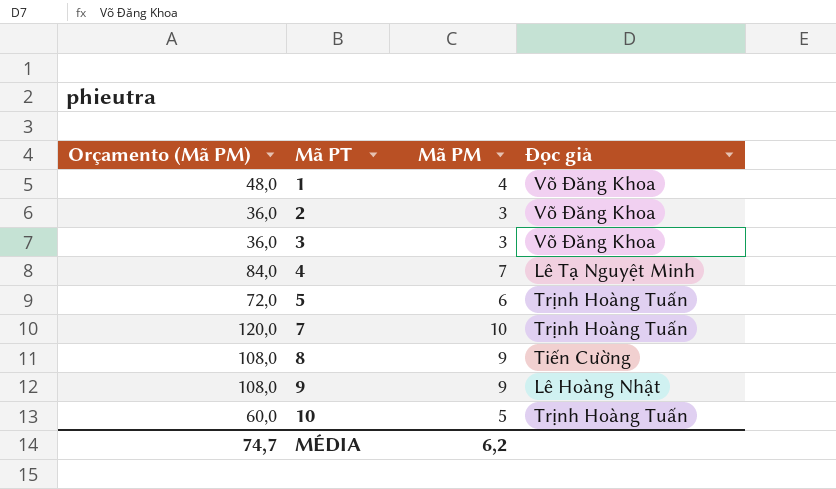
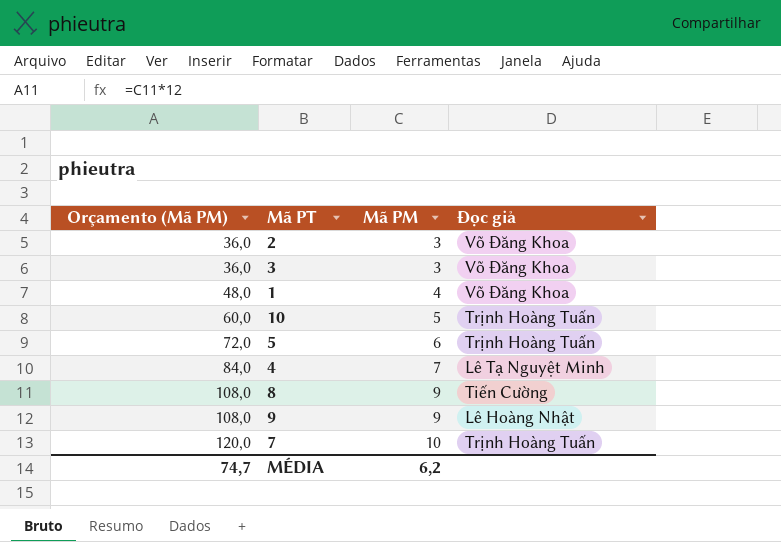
row order: Mã PT ascending -> Orçamento (Mã PM) ascending

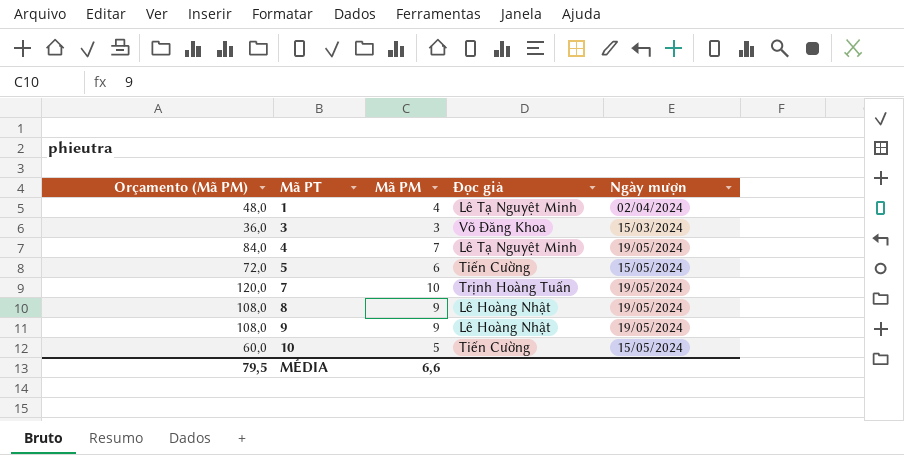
row order: Orçamento (Mã PM) ascending -> Mã PT ascending
column Ngày mượn | position: none -> 5
row 2: 36,0 | 3 | Võ Đăng Khoa -> none
1 | Đọc giả: Võ Đăng Khoa -> Lê Tạ Nguyệt Minh
5 | Đọc giả: Trịnh Hoàng Tuấn -> Tiến Cường
8 | Đọc giả: Tiến Cường -> Lê Hoàng Nhật
10 | Đọc giả: Trịnh Hoàng Tuấn -> Tiến Cường
MÉDIA | Orçamento (Mã PM): 74,7 -> 79,5
MÉDIA | Mã PM: 6,2 -> 6,6

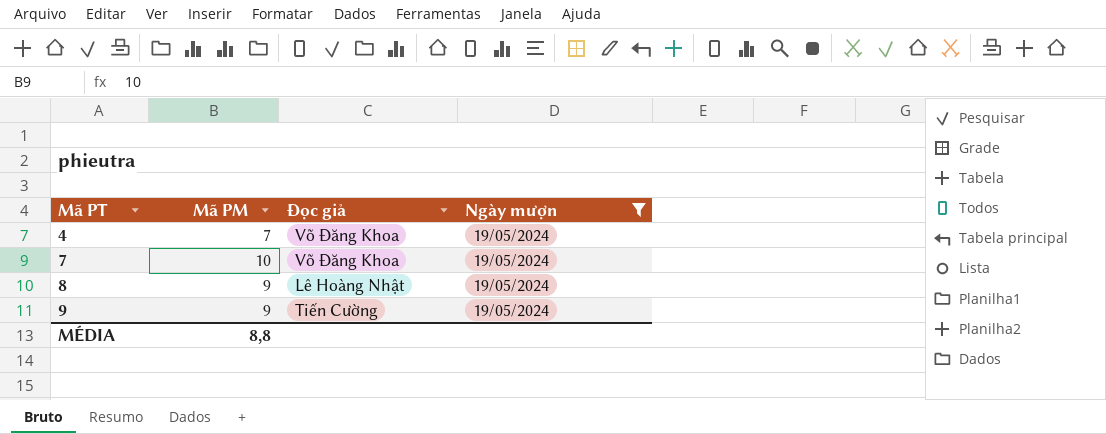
filter: none -> Ngày mượn = 19/05/2024
column Orçamento (Mã PM) | formula: [Mã PM] * 12 -> none
4 | Đọc giả: Lê Tạ Nguyệt Minh -> Võ Đăng Khoa
7 | Đọc giả: Trịnh Hoàng Tuấn -> Võ Đăng Khoa
9 | Đọc giả: Lê Hoàng Nhật -> Tiến Cường
MÉDIA | Mã PM: 6,6 -> 8,8

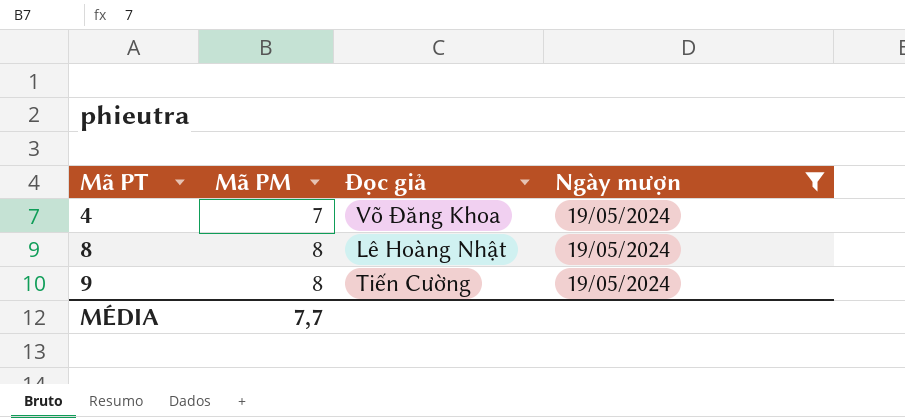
row 7: 10 | Võ Đăng Khoa | 19/05/2024 -> none
8 | Mã PM: 9 -> 8
9 | Mã PM: 9 -> 8
MÉDIA | Mã PM: 8,8 -> 7,7

